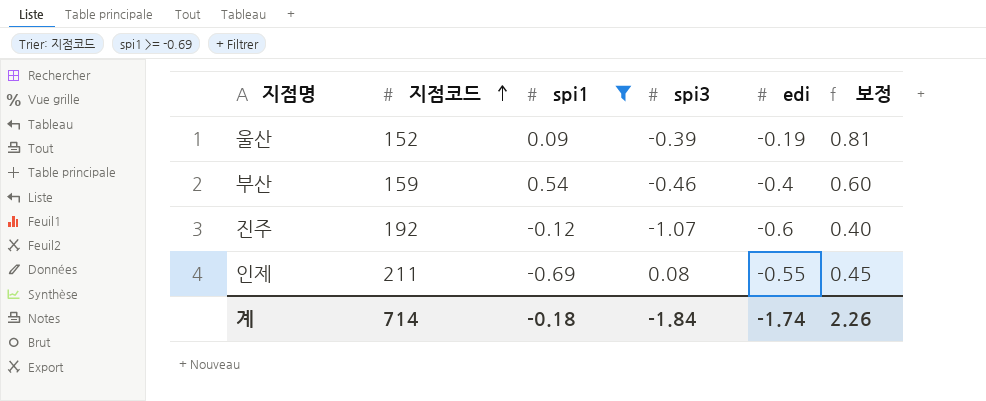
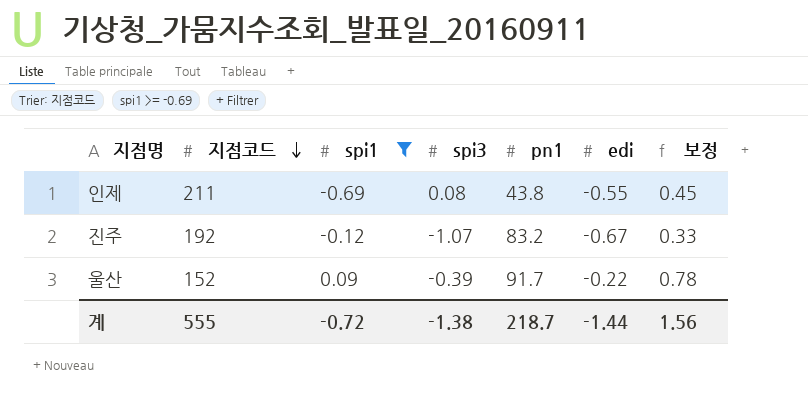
row order: 지점코드 ascending -> 지점코드 descending
column pn1 | position: none -> 5
row 부산: 159 | 0.54 | -0.46 | -0.4 | 0.60 -> none
진주 | edi: -0.6 -> -0.67
진주 | 보정: 0.40 -> 0.33
울산 | edi: -0.19 -> -0.22
울산 | 보정: 0.81 -> 0.78
계 | 지점코드: 714 -> 555
계 | spi1: -0.18 -> -0.72
계 | spi3: -1.84 -> -1.38
계 | edi: -1.74 -> -1.44
계 | 보정: 2.26 -> 1.56

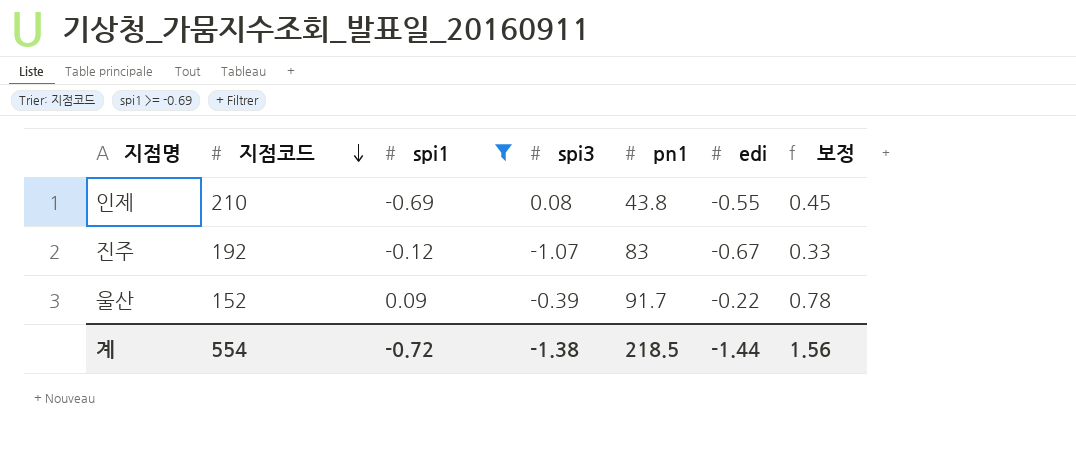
인제 | 지점코드: 211 -> 210
진주 | pn1: 83.2 -> 83
계 | 지점코드: 555 -> 554
계 | pn1: 218.7 -> 218.5

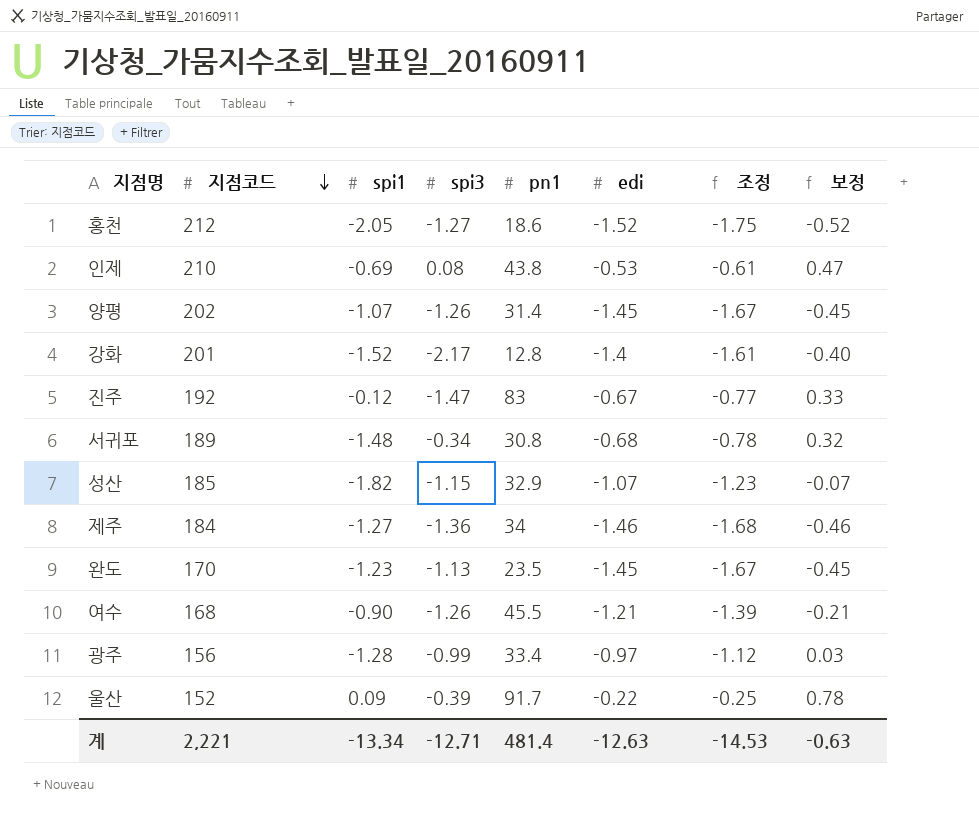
filter: spi1 >= -0.69 -> none
column 조정 | formula: none -> [edi] * 1.15
인제 | edi: -0.55 -> -0.53
인제 | 보정: 0.45 -> 0.47
진주 | spi3: -1.07 -> -1.47
계 | 지점코드: 554 -> 2,221
계 | spi1: -0.72 -> -13.34
계 | spi3: -1.38 -> -12.71
계 | pn1: 218.5 -> 481.4
계 | edi: -1.44 -> -12.63
계 | 보정: 1.56 -> -0.63

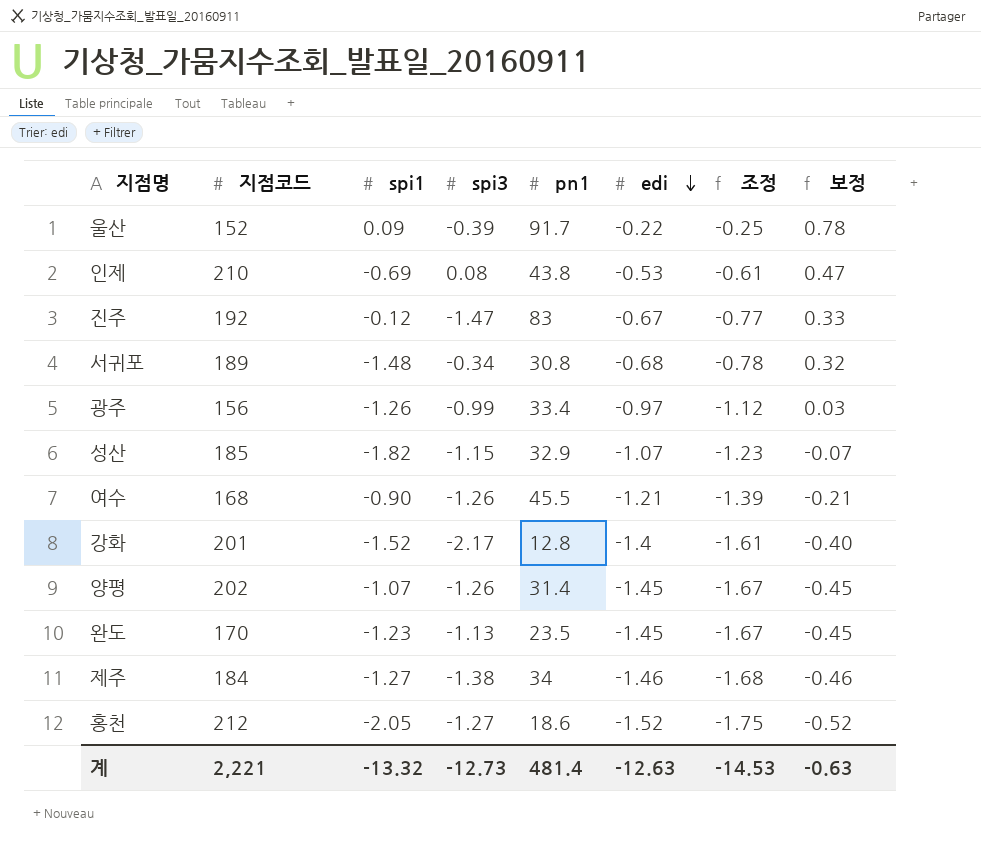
row order: 지점코드 descending -> edi descending
광주 | spi1: -1.28 -> -1.26
제주 | spi3: -1.36 -> -1.38
계 | spi1: -13.34 -> -13.32
계 | spi3: -12.71 -> -12.73

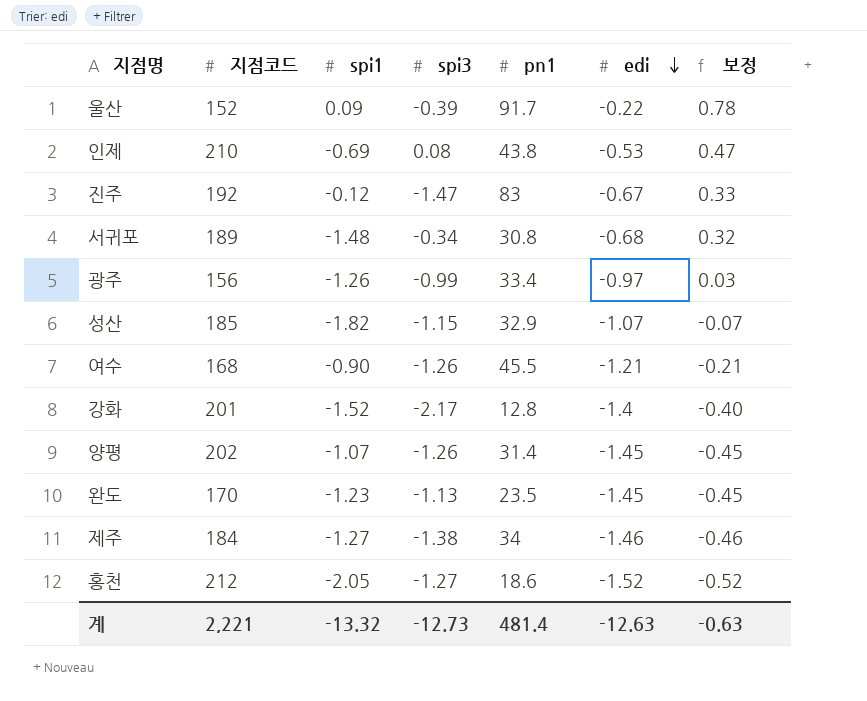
column 조정 | formula: [edi] * 1.15 -> none

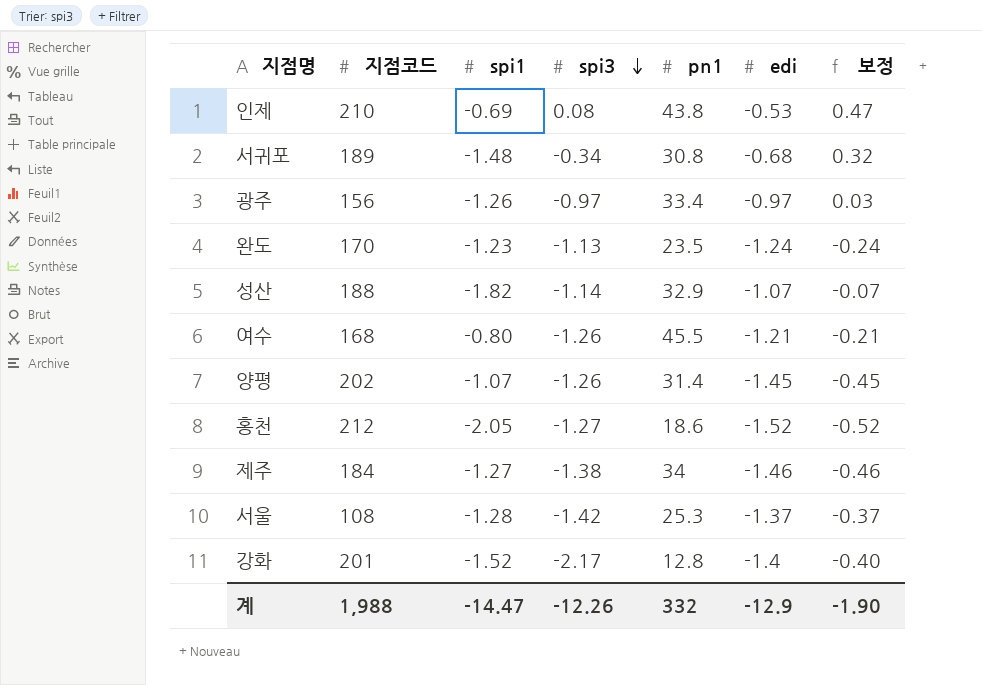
row order: edi descending -> spi3 descending
row 울산: 152 | 0.09 | -0.39 | 91.7 | -0.22 | 0.78 -> none
row 진주: 192 | -0.12 | -1.47 | 83 | -0.67 | 0.33 -> none
광주 | spi3: -0.99 -> -0.97
완도 | edi: -1.45 -> -1.24
완도 | 보정: -0.45 -> -0.24
성산 | 지점코드: 185 -> 188
성산 | spi3: -1.15 -> -1.14
여수 | spi1: -0.90 -> -0.80
row 서울: none -> 108 | -1.28 | -1.42 | 25.3 | -1.37 | -0.37
계 | 지점코드: 2,221 -> 1,988
계 | spi1: -13.32 -> -14.47
계 | spi3: -12.73 -> -12.26
계 | pn1: 481.4 -> 332
계 | edi: -12.63 -> -12.9
계 | 보정: -0.63 -> -1.90

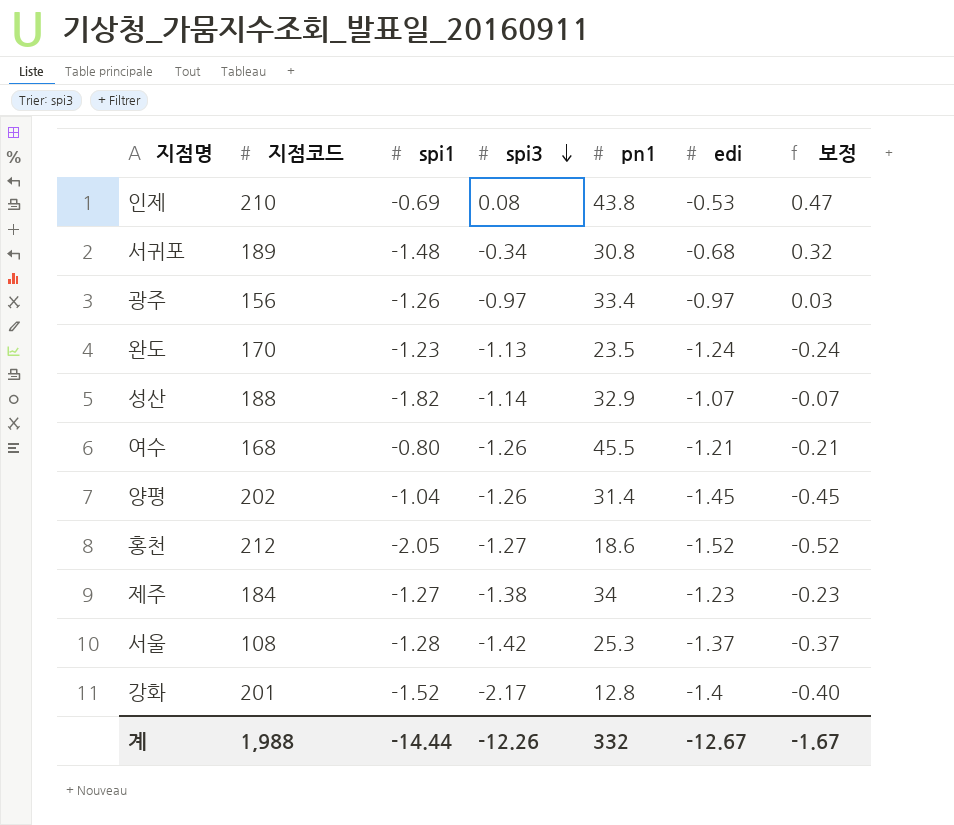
양평 | spi1: -1.07 -> -1.04
제주 | edi: -1.46 -> -1.23
제주 | 보정: -0.46 -> -0.23
계 | spi1: -14.47 -> -14.44
계 | edi: -12.9 -> -12.67
계 | 보정: -1.90 -> -1.67

